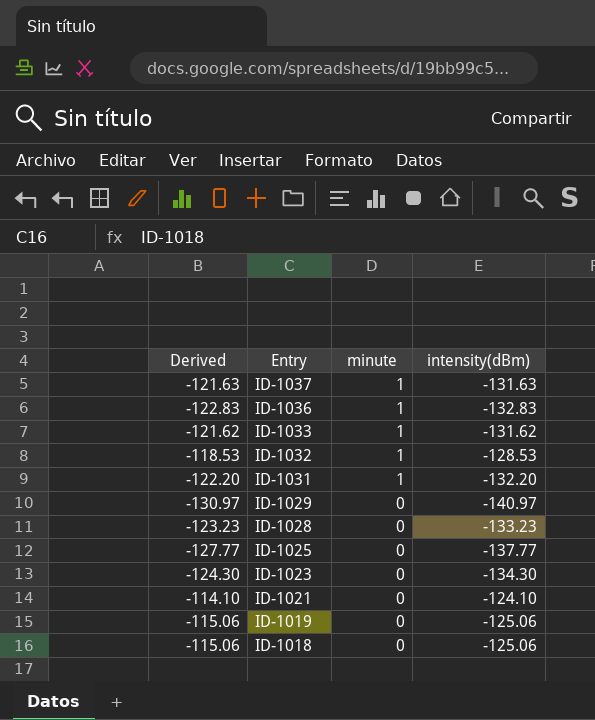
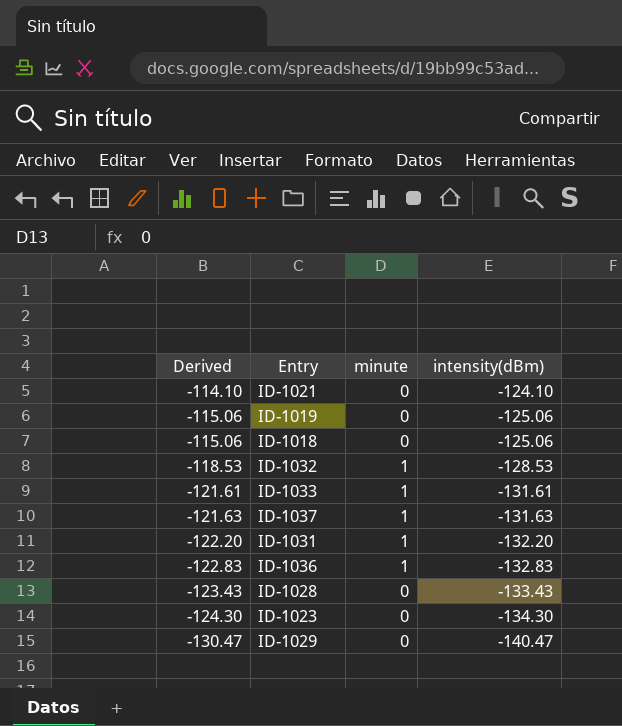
row order: Entry descending -> Derived descending
row ID-1025: -127.77 | 0 | -137.77 -> none
ID-1033 | Derived: -121.62 -> -121.61
ID-1033 | intensity(dBm): -131.62 -> -131.61
ID-1028 | Derived: -123.23 -> -123.43
ID-1028 | intensity(dBm): -133.23 -> -133.43
ID-1029 | Derived: -130.97 -> -130.47
ID-1029 | intensity(dBm): -140.97 -> -140.47

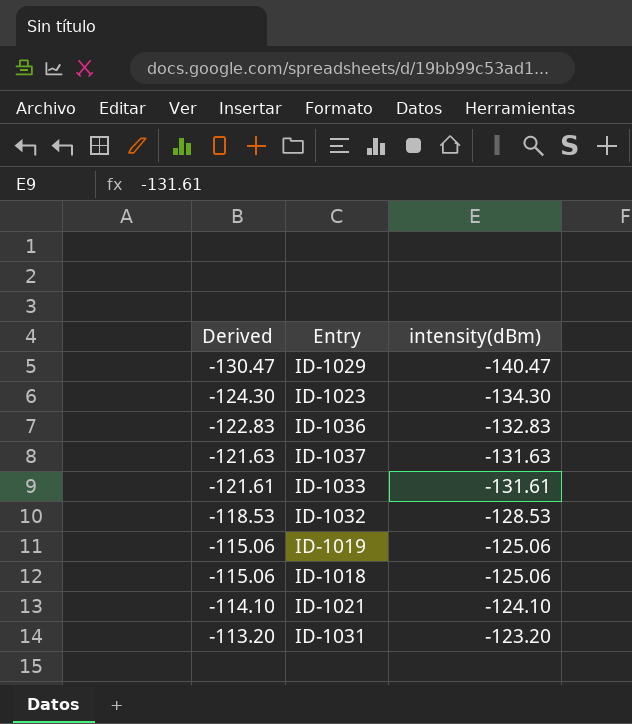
row order: Derived descending -> Derived ascending
column minute | position: 3 -> none
row ID-1028: -123.43 | 0 | -133.43 -> none
ID-1031 | Derived: -122.20 -> -113.20
ID-1031 | intensity(dBm): -132.20 -> -123.20

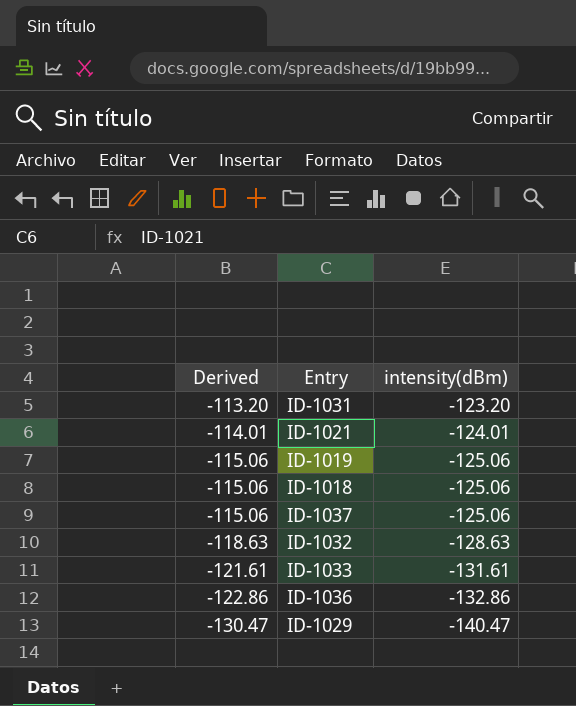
row order: Derived ascending -> Derived descending
row ID-1023: -124.30 | -134.30 -> none
ID-1021 | Derived: -114.10 -> -114.01
ID-1021 | intensity(dBm): -124.10 -> -124.01
ID-1037 | Derived: -121.63 -> -115.06
ID-1037 | intensity(dBm): -131.63 -> -125.06
ID-1032 | Derived: -118.53 -> -118.63
ID-1032 | intensity(dBm): -128.53 -> -128.63
ID-1036 | Derived: -122.83 -> -122.86
ID-1036 | intensity(dBm): -132.83 -> -132.86

